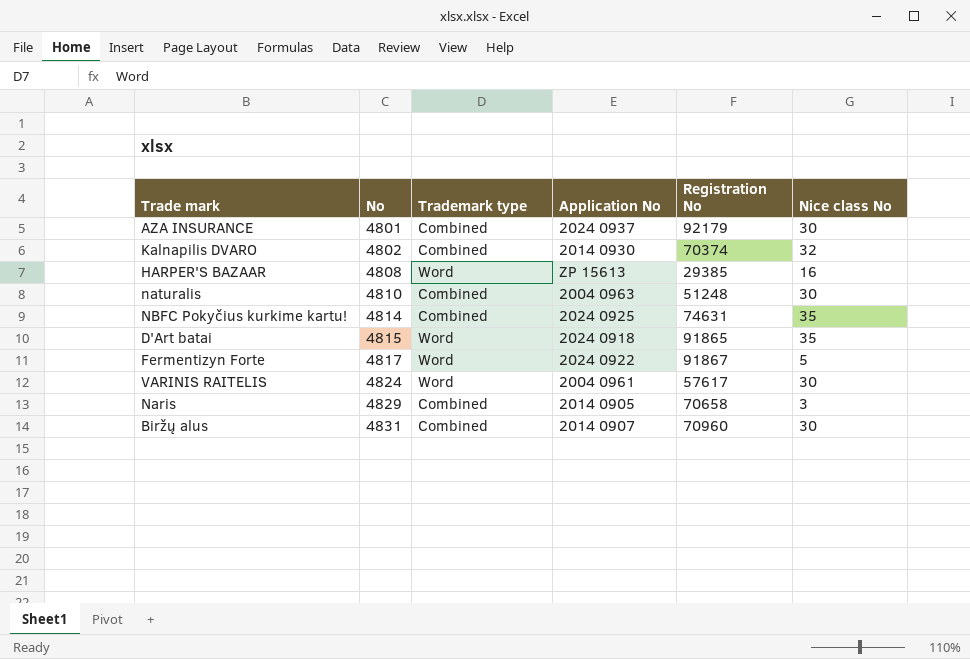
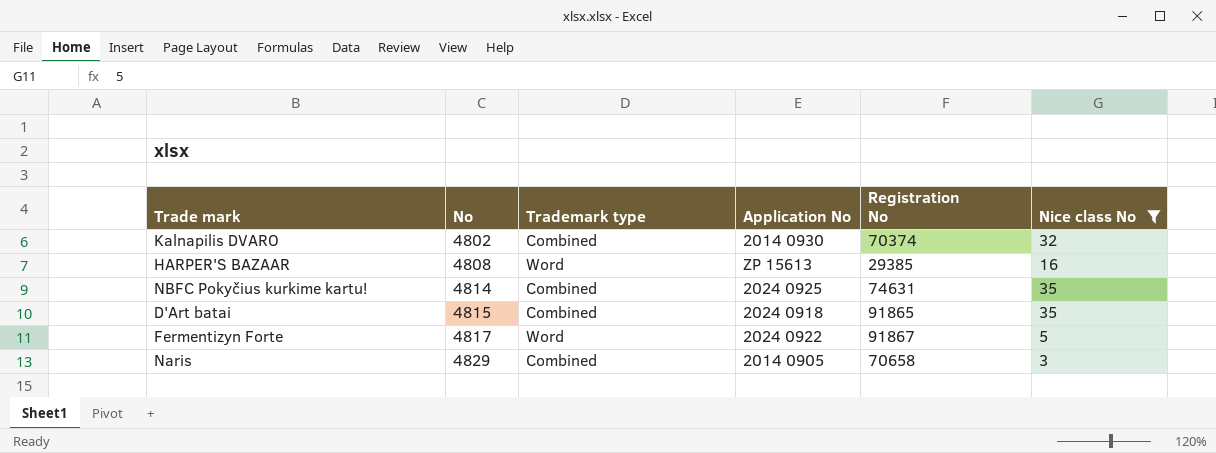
filter: none -> Nice class No != 30
D'Art batai | Trademark type: Word -> Combined

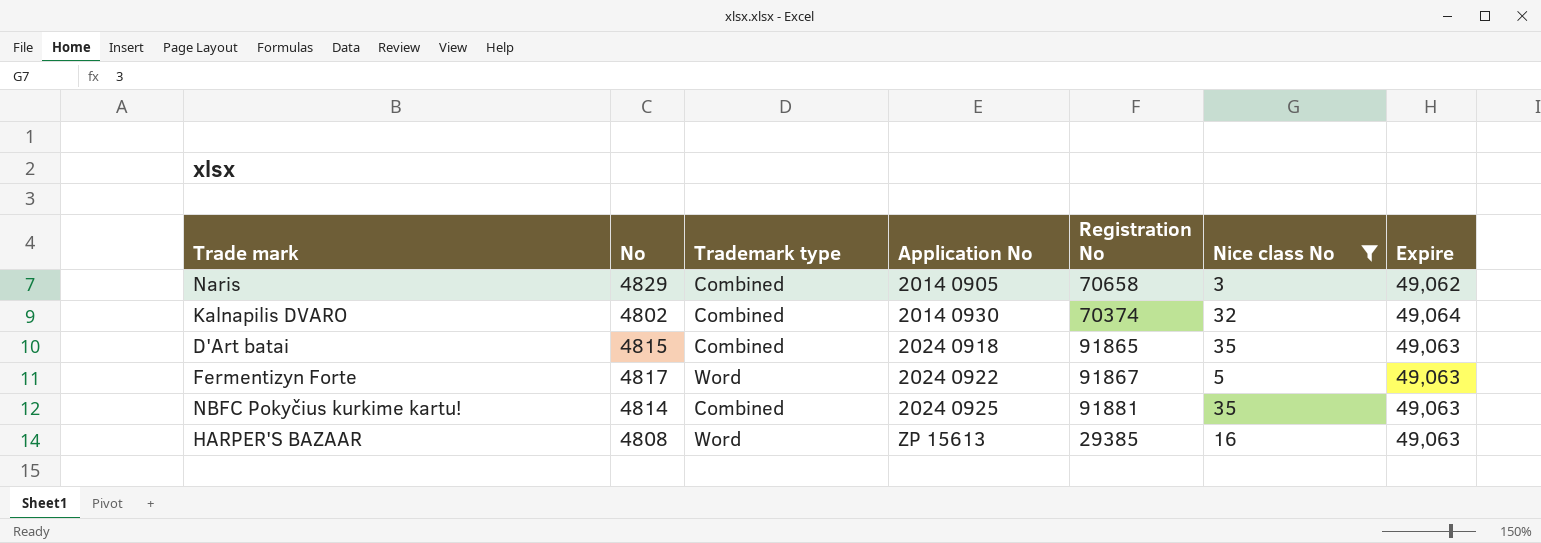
row order: No ascending -> Application No ascending
column Expire | position: none -> 7
NBFC Pokyčius kurkime kartu! | Registration No: 74631 -> 91881

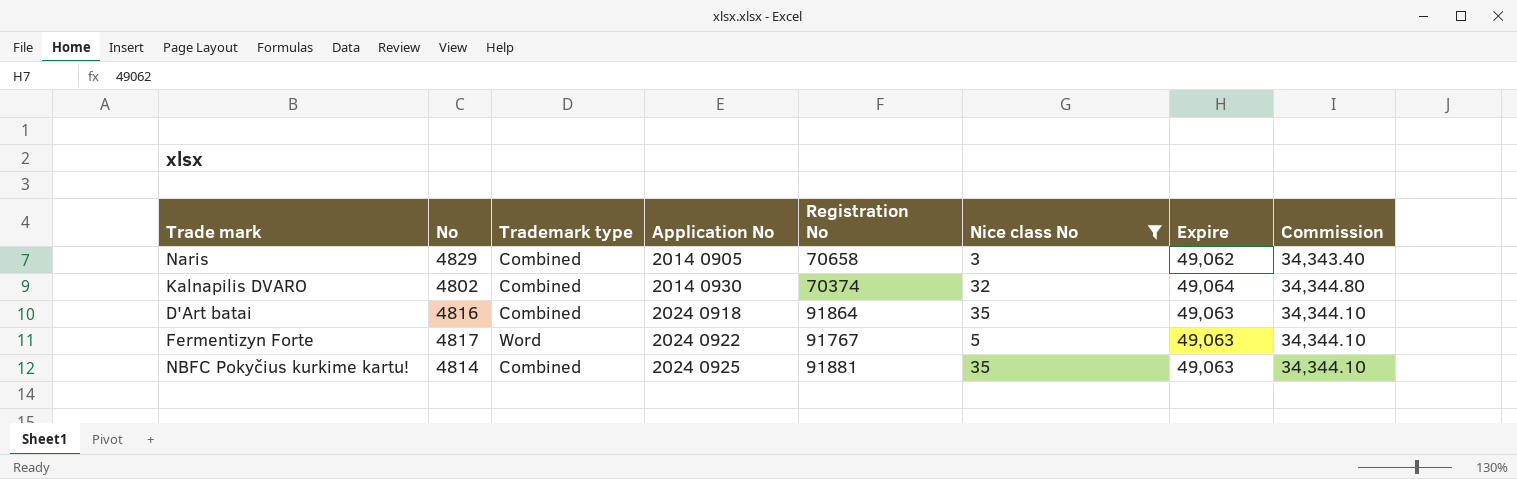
column Commission | formula: none -> [Expire] * 0.7
row HARPER'S BAZAAR: 4808 | Word | ZP 15613 | 29385 | 16 | 49,063 -> none
D'Art batai | No: 4815 -> 4816
D'Art batai | Registration No: 91865 -> 91864
Fermentizyn Forte | Registration No: 91867 -> 91767

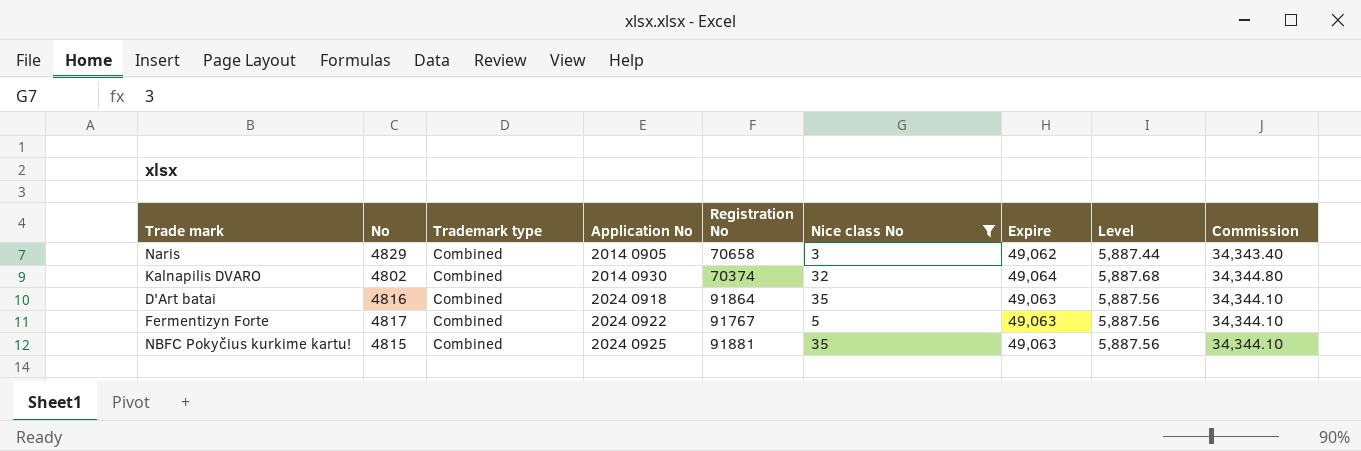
column Level | formula: none -> [Expire] * 0.12
Fermentizyn Forte | Trademark type: Word -> Combined
NBFC Pokyčius kurkime kartu! | No: 4814 -> 4815

